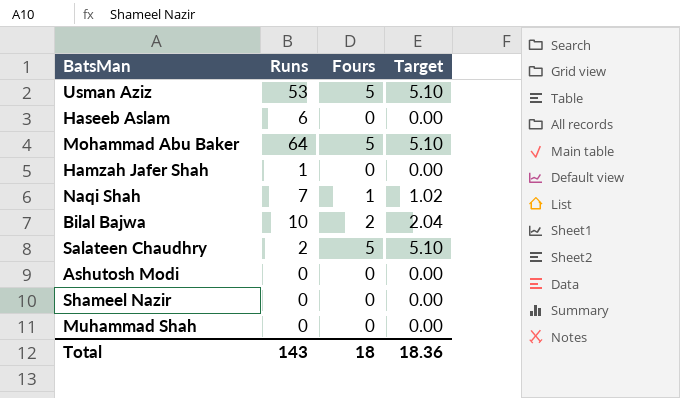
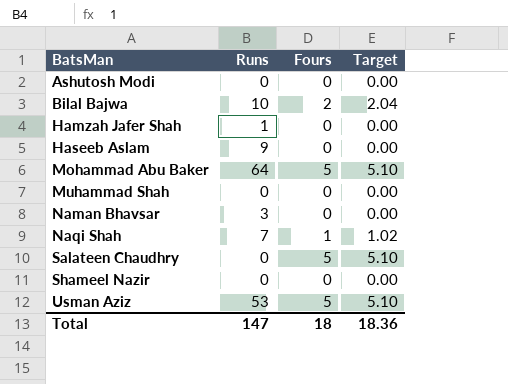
row order: none -> BatsMan ascending
Haseeb Aslam | Runs: 6 -> 9
row Naman Bhavsar: none -> 3 | 0 | 0.00
Salateen Chaudhry | Runs: 2 -> 0
Total | Runs: 143 -> 147

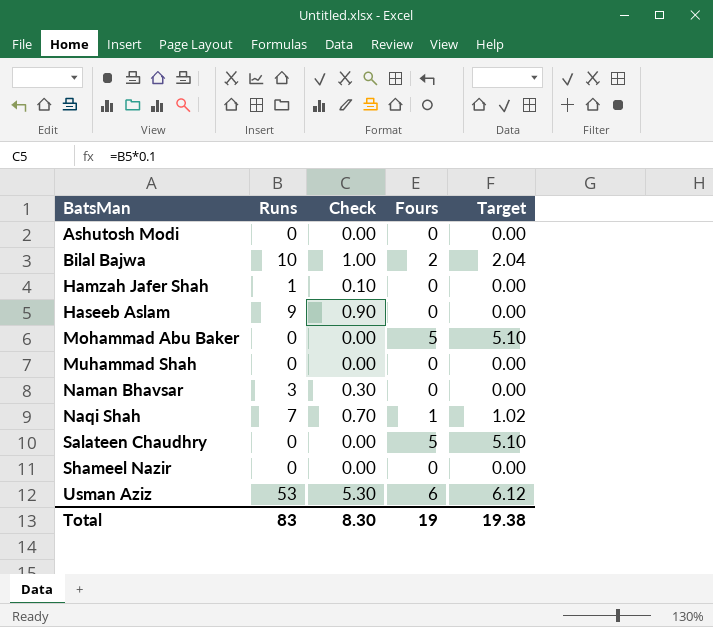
column Check | formula: none -> [Runs] * 0.1
Mohammad Abu Baker | Runs: 64 -> 0
Usman Aziz | Fours: 5 -> 6
Usman Aziz | Target: 5.10 -> 6.12
Total | Runs: 147 -> 83
Total | Fours: 18 -> 19
Total | Target: 18.36 -> 19.38

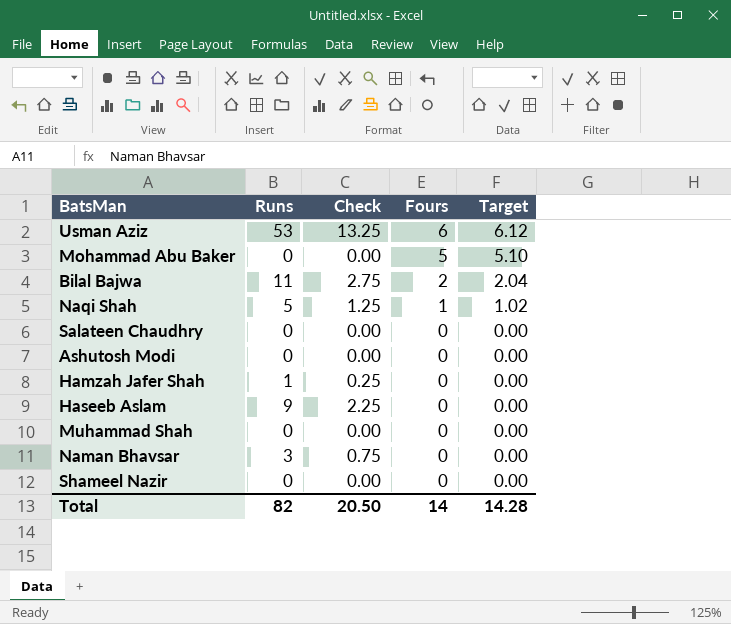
row order: BatsMan ascending -> Fours descending
column Check | formula: [Runs] * 0.1 -> [Runs] * 0.25
Bilal Bajwa | Runs: 10 -> 11
Naqi Shah | Runs: 7 -> 5
Salateen Chaudhry | Fours: 5 -> 0
Salateen Chaudhry | Target: 5.10 -> 0.00
Total | Runs: 83 -> 82
Total | Check: 8.30 -> 20.50
Total | Fours: 19 -> 14
Total | Target: 19.38 -> 14.28

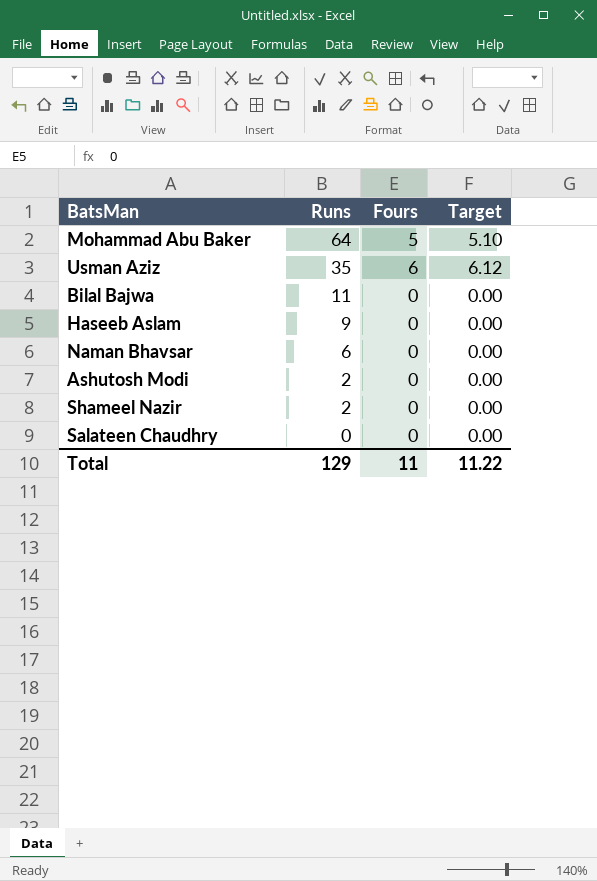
row order: Fours descending -> Runs descending
column Check | formula: [Runs] * 0.25 -> none
row Naqi Shah: 5 | 1.25 | 1 | 1.02 -> none
row Hamzah Jafer Shah: 1 | 0.25 | 0 | 0.00 -> none
row Muhammad Shah: 0 | 0.00 | 0 | 0.00 -> none
Mohammad Abu Baker | Runs: 0 -> 64
Usman Aziz | Runs: 53 -> 35
Bilal Bajwa | Fours: 2 -> 0
Bilal Bajwa | Target: 2.04 -> 0.00
Naman Bhavsar | Runs: 3 -> 6
Ashutosh Modi | Runs: 0 -> 2
Shameel Nazir | Runs: 0 -> 2
Total | Runs: 82 -> 129
Total | Fours: 14 -> 11
Total | Target: 14.28 -> 11.22

